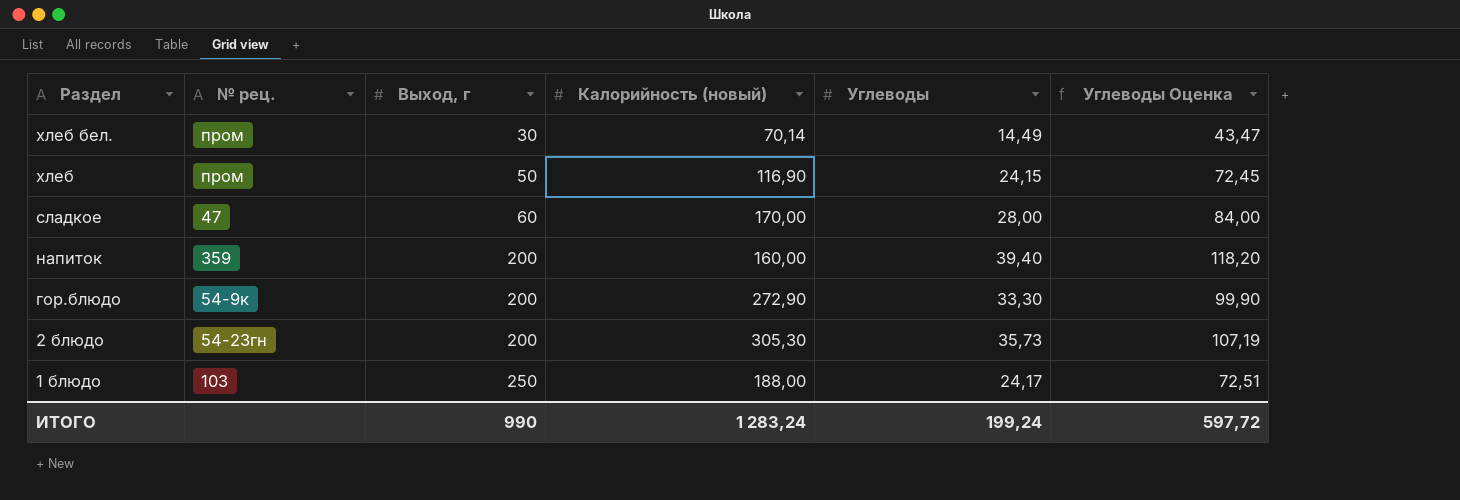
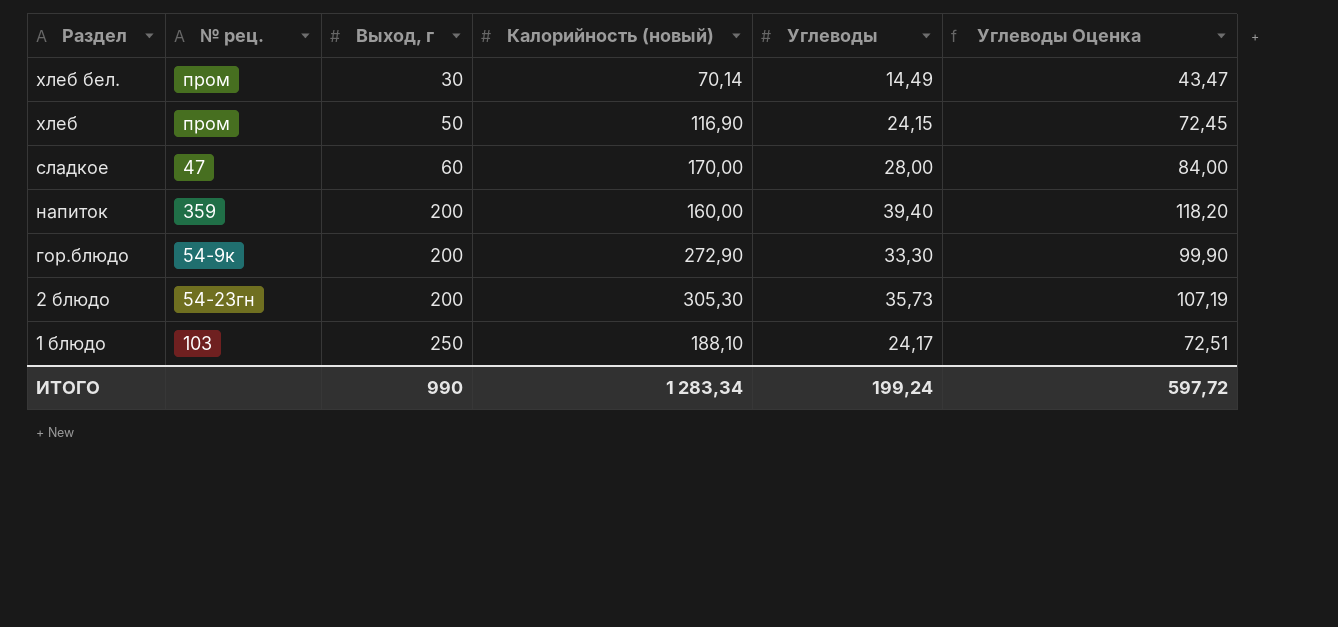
1 блюдо | Калорийность (новый): 188,00 -> 188,10
ИТОГО | Калорийность (новый): 1 283,24 -> 1 283,34

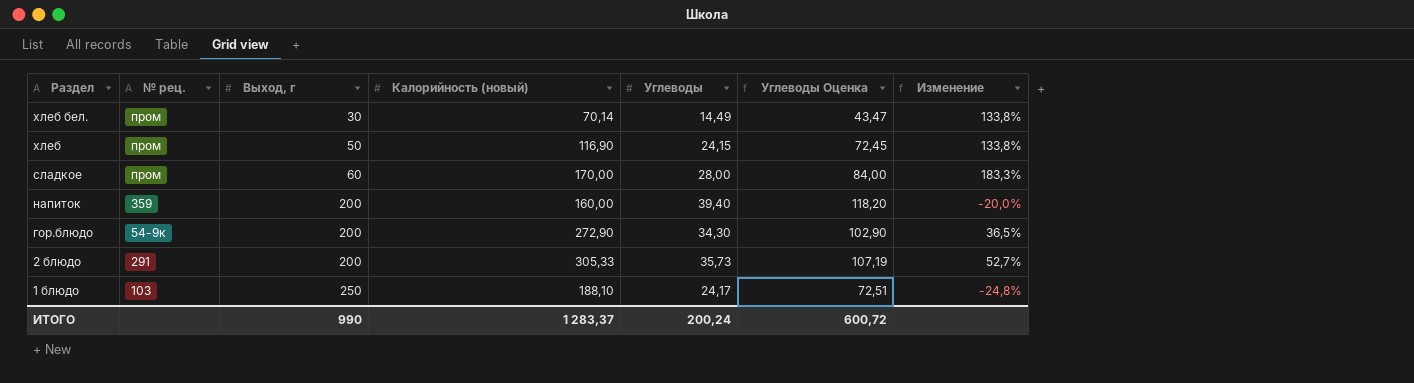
column Изменение | formula: none -> ([Калорийность (новый)] - [Выход, г]) / [Выход, г]
сладкое | № рец.: 47 -> пром
гор.блюдо | Углеводы: 33,30 -> 34,30
гор.блюдо | Углеводы Оценка: 99,90 -> 102,90
2 блюдо | № рец.: 54-23гн -> 291
2 блюдо | Калорийность (новый): 305,30 -> 305,33
ИТОГО | Калорийность (новый): 1 283,34 -> 1 283,37
ИТОГО | Углеводы: 199,24 -> 200,24
ИТОГО | Углеводы Оценка: 597,72 -> 600,72

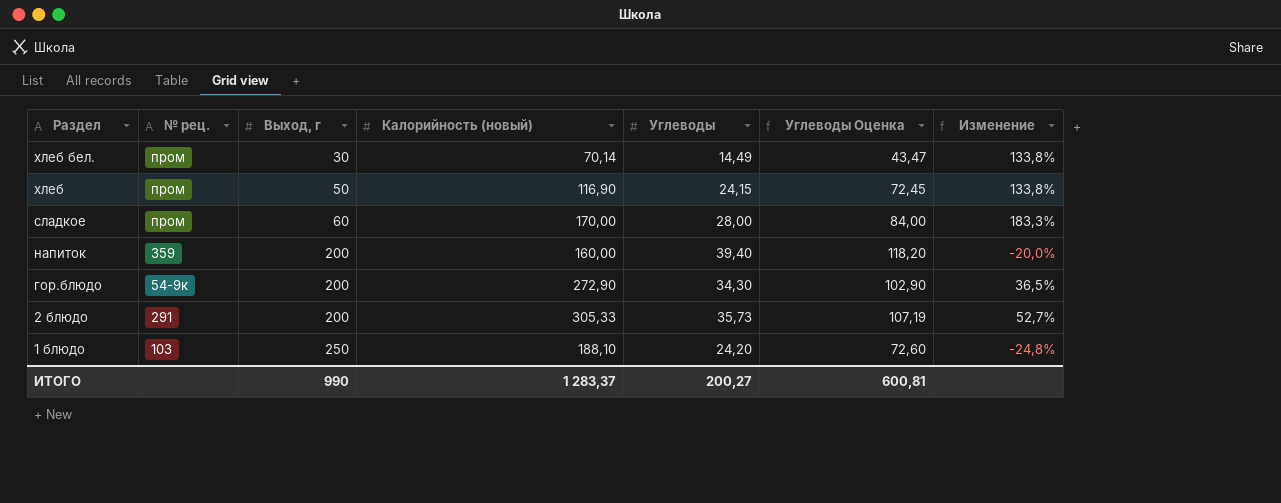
1 блюдо | Углеводы: 24,17 -> 24,20
1 блюдо | Углеводы Оценка: 72,51 -> 72,60
ИТОГО | Углеводы: 200,24 -> 200,27
ИТОГО | Углеводы Оценка: 600,72 -> 600,81

